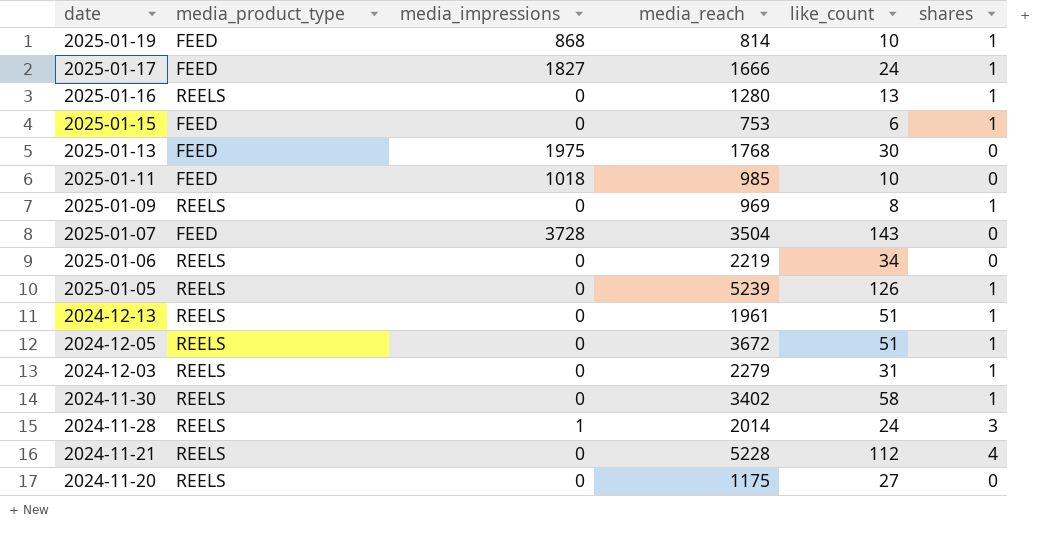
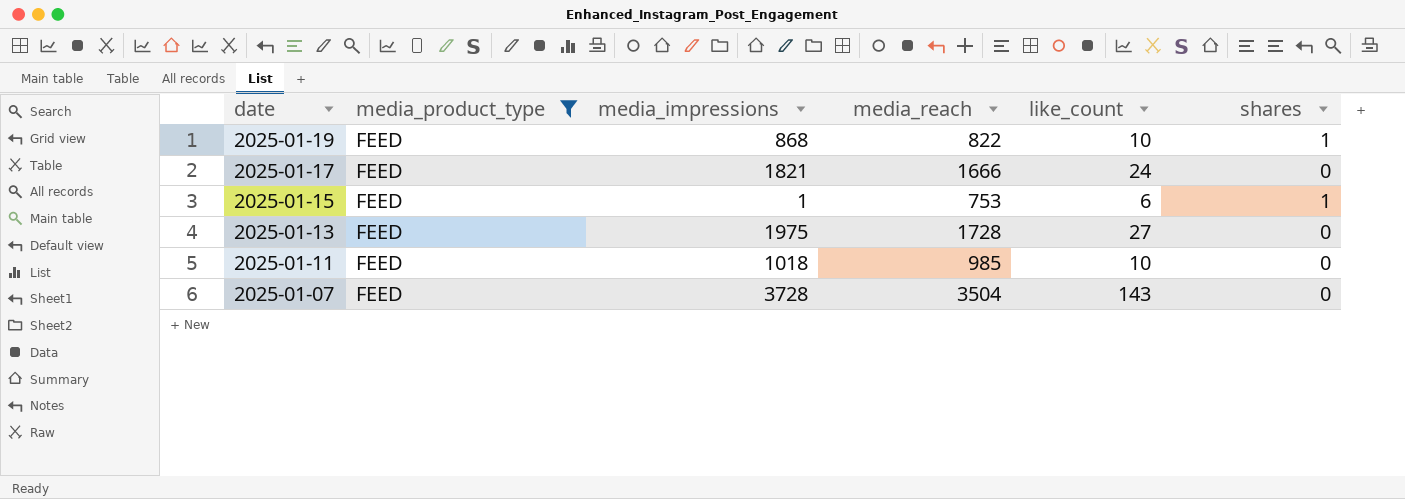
filter: none -> media_product_type = FEED
2025-01-19 | media_reach: 814 -> 822
2025-01-17 | media_impressions: 1827 -> 1821
2025-01-17 | shares: 1 -> 0
2025-01-15 | media_impressions: 0 -> 1
2025-01-13 | media_reach: 1768 -> 1728
2025-01-13 | like_count: 30 -> 27

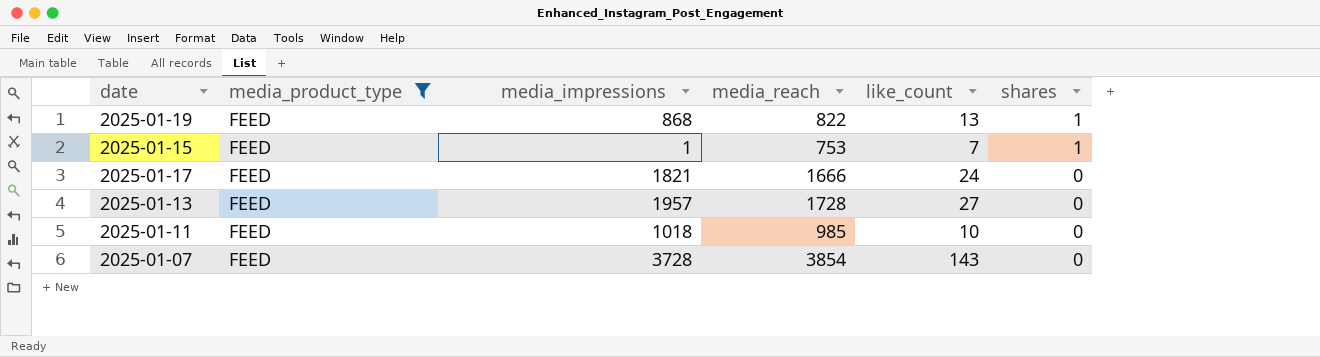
row order: date descending -> shares descending
2025-01-19 | like_count: 10 -> 13
2025-01-15 | like_count: 6 -> 7
2025-01-13 | media_impressions: 1975 -> 1957
2025-01-07 | media_reach: 3504 -> 3854

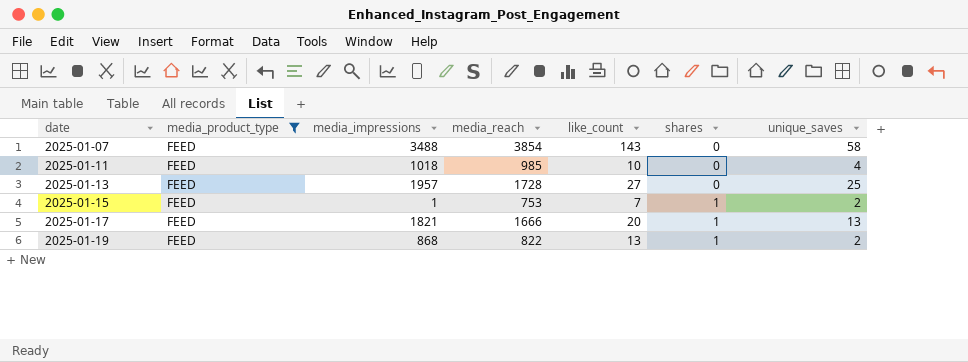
row order: shares descending -> date ascending
column unique_saves | position: none -> 7
2025-01-07 | media_impressions: 3728 -> 3488
2025-01-17 | like_count: 24 -> 20
2025-01-17 | shares: 0 -> 1

